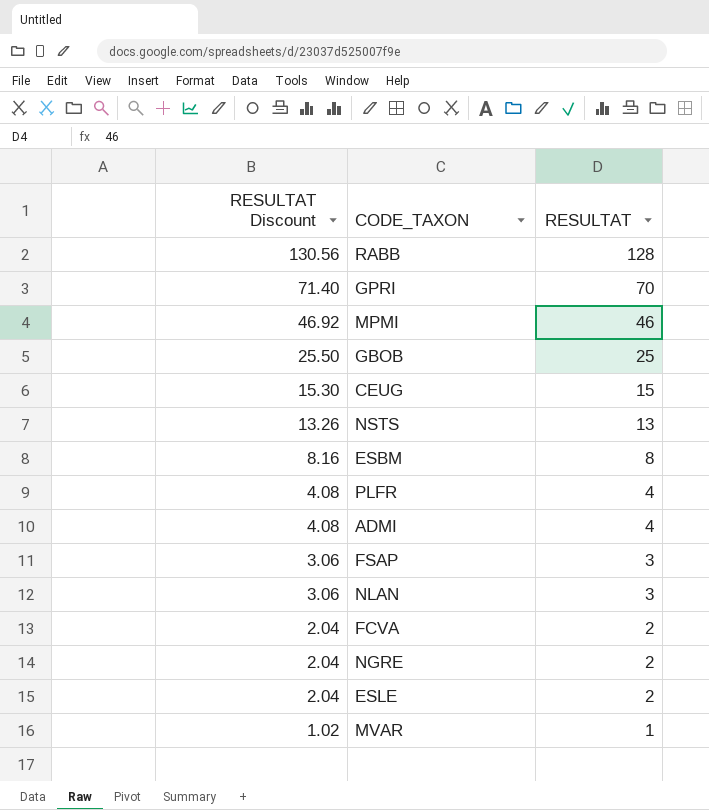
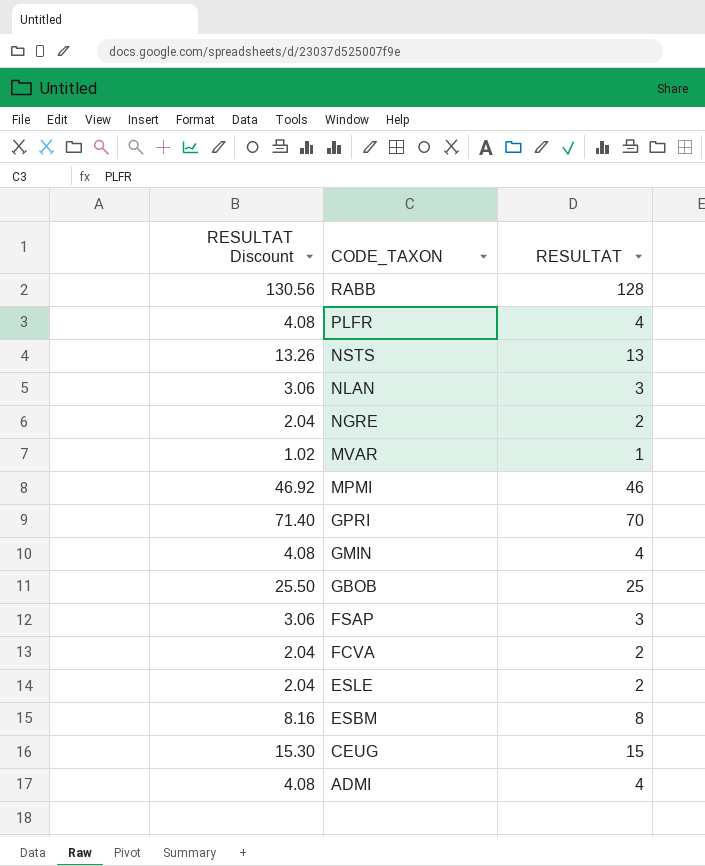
row order: RESULTAT Discount descending -> CODE_TAXON descending
row GMIN: none -> 4.08 | 4

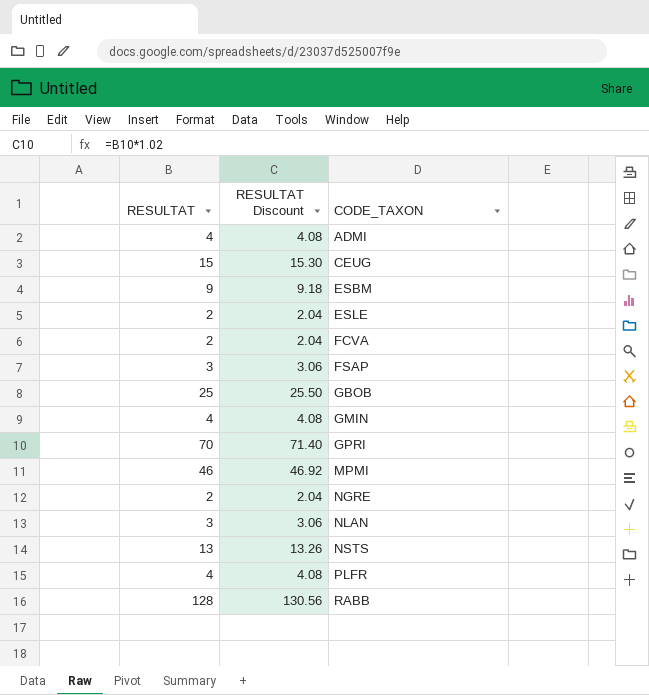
row order: CODE_TAXON descending -> CODE_TAXON ascending
column RESULTAT | position: 3 -> 1
row MVAR: 1.02 | 1 -> none
ESBM | RESULTAT: 8 -> 9
ESBM | RESULTAT Discount: 8.16 -> 9.18

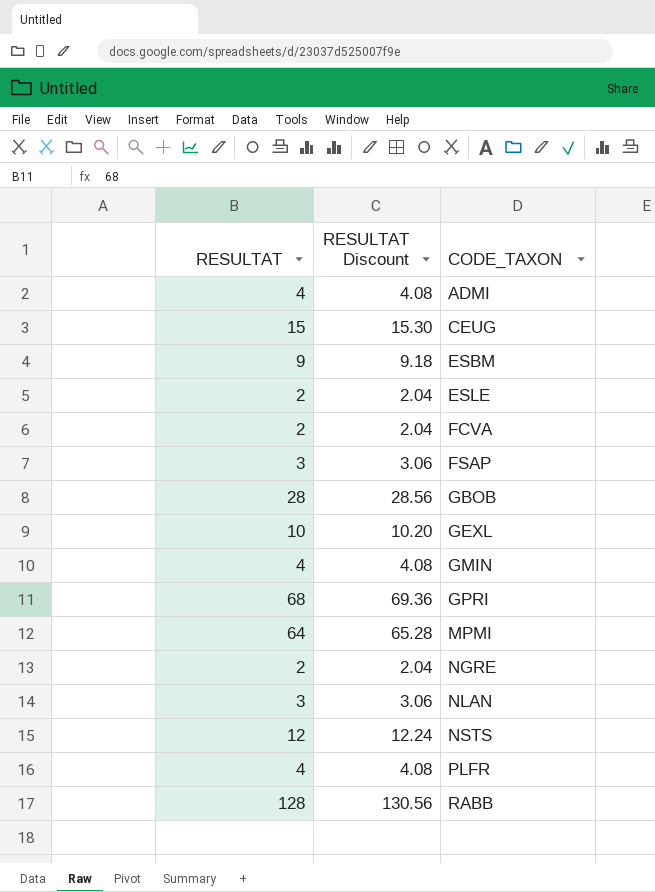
GBOB | RESULTAT: 25 -> 28
GBOB | RESULTAT Discount: 25.50 -> 28.56
row GEXL: none -> 10 | 10.20
GPRI | RESULTAT: 70 -> 68
GPRI | RESULTAT Discount: 71.40 -> 69.36
MPMI | RESULTAT: 46 -> 64
MPMI | RESULTAT Discount: 46.92 -> 65.28
NSTS | RESULTAT: 13 -> 12
NSTS | RESULTAT Discount: 13.26 -> 12.24

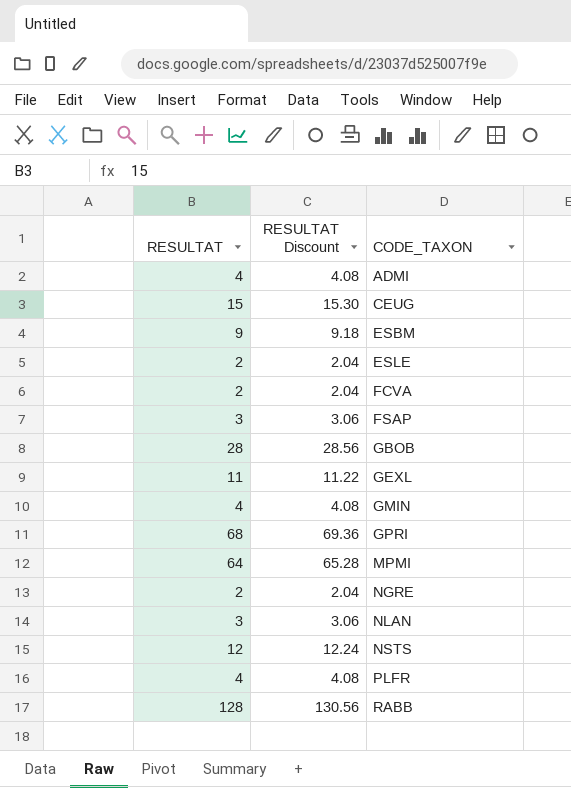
GEXL | RESULTAT: 10 -> 11
GEXL | RESULTAT Discount: 10.20 -> 11.22

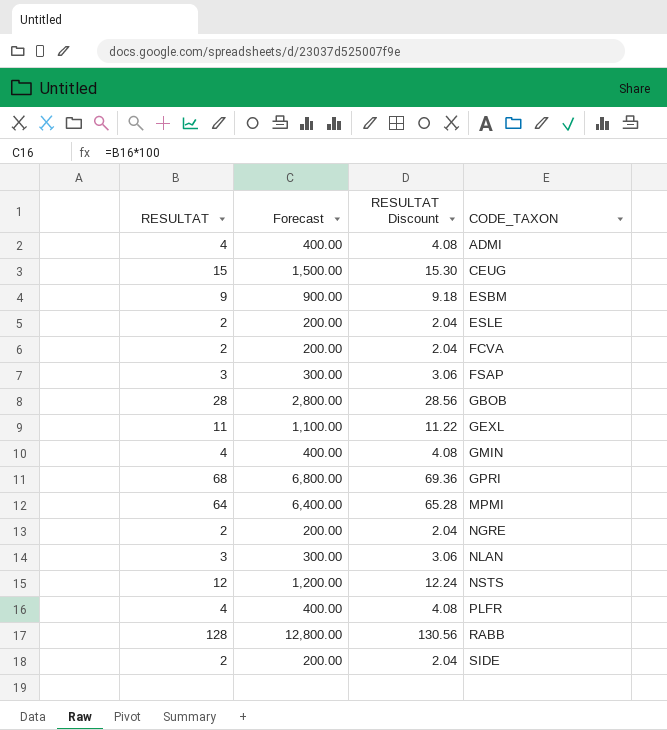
column Forecast | formula: none -> [RESULTAT] * 100
row SIDE: none -> 2 | 200.00 | 2.04

